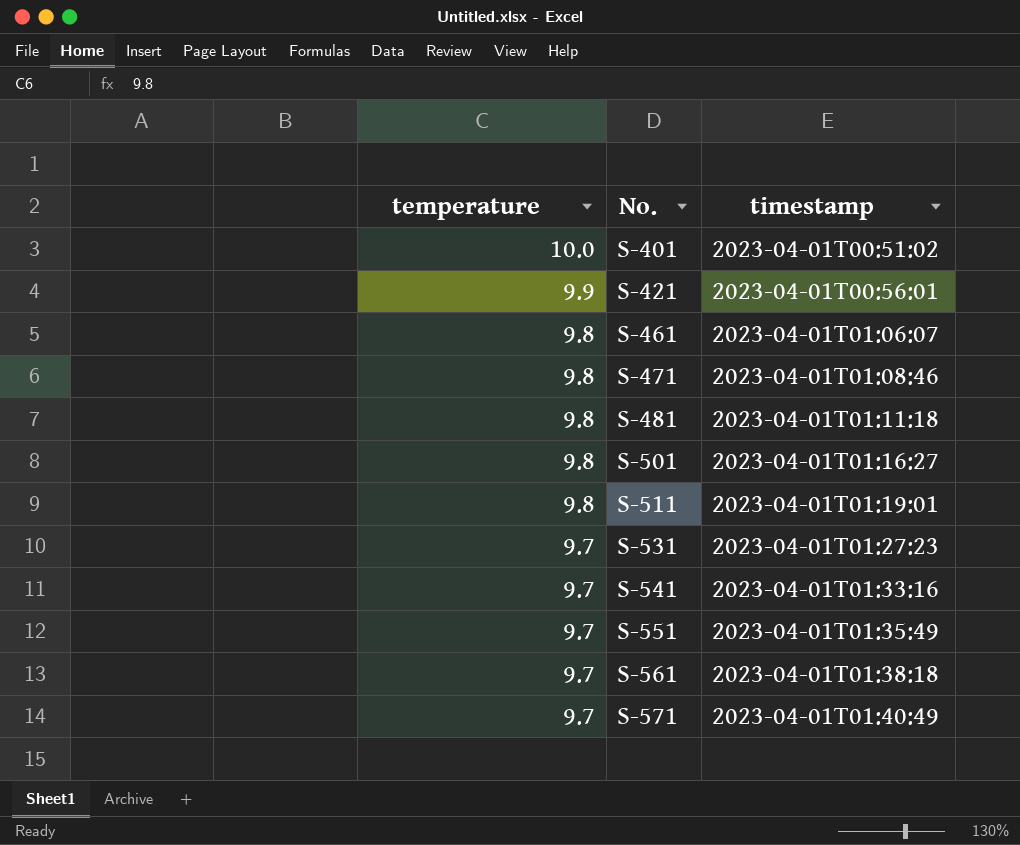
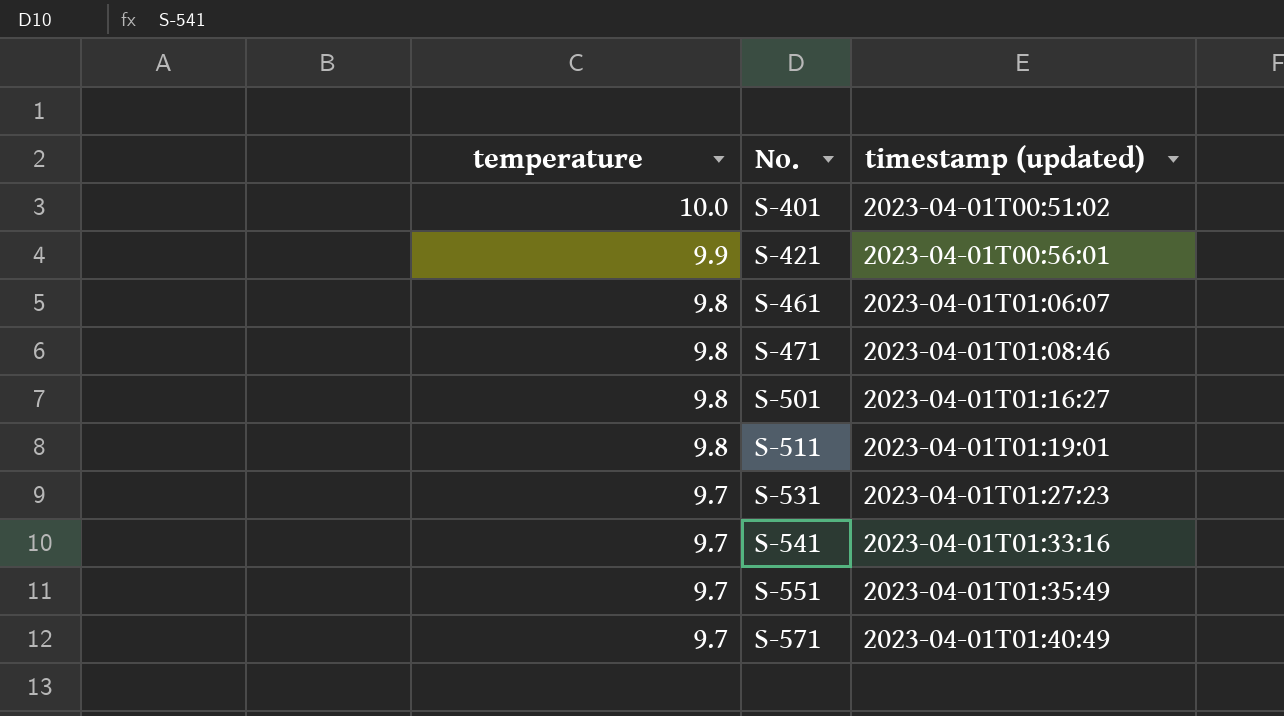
column name: timestamp -> timestamp (updated)
row S-481: 9.8 | 2023-04-01T01:11:18 -> none
row S-561: 9.7 | 2023-04-01T01:38:18 -> none

